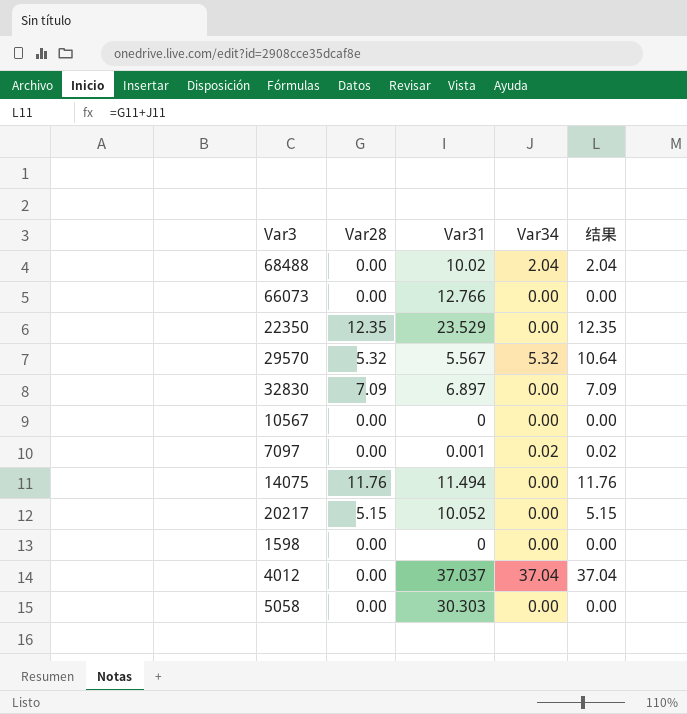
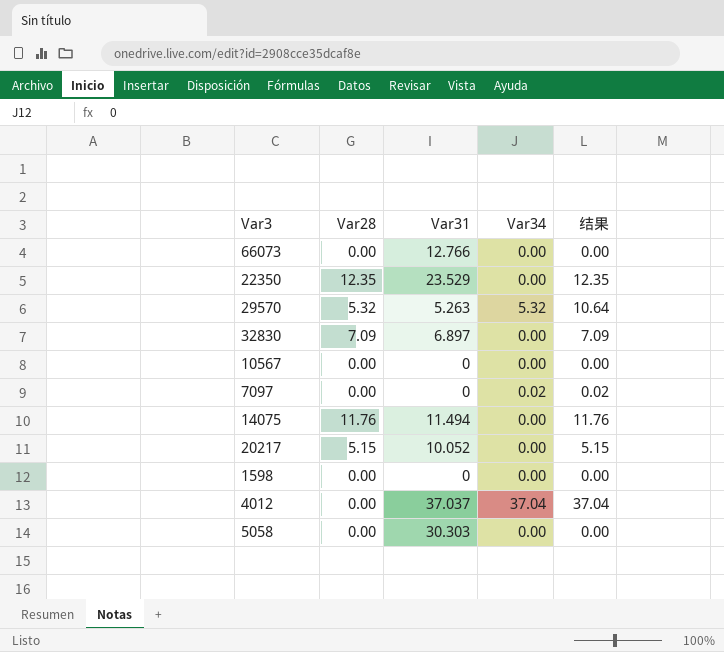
row 68488: 0.00 | 10.02 | 2.04 | 2.04 -> none
29570 | Var31: 5.567 -> 5.263
7097 | Var31: 0.001 -> 0

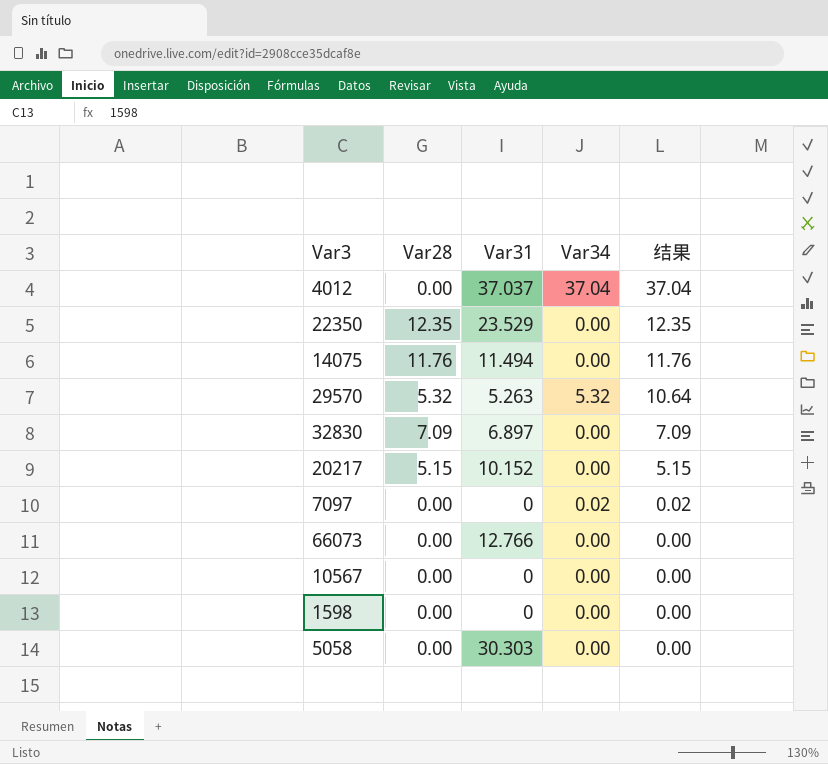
row order: none -> 结果 descending
20217 | Var31: 10.052 -> 10.152

